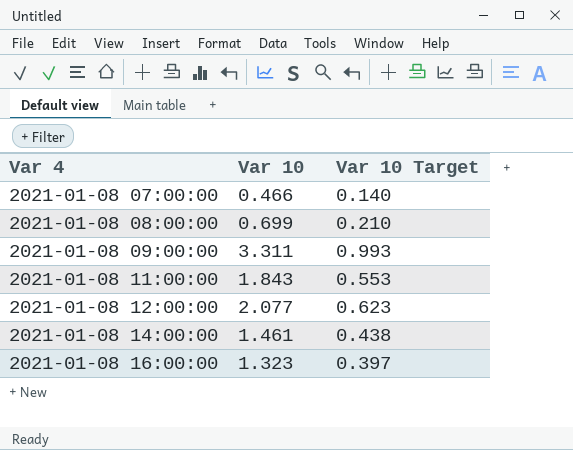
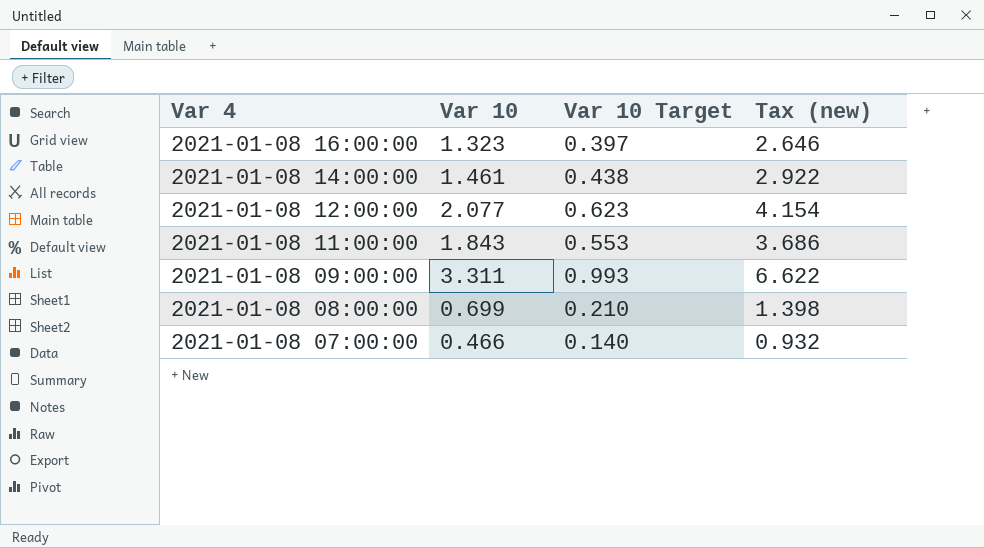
row order: Var 4 ascending -> Var 4 descending
column Tax (new) | formula: none -> [Var 10] * 2

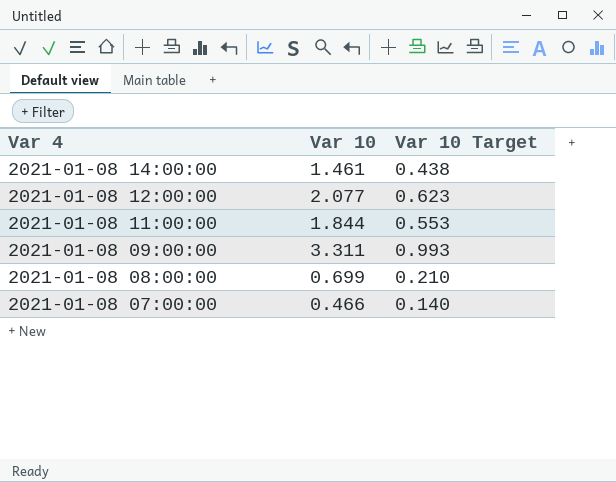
column Tax (new) | formula: [Var 10] * 2 -> none
row 2021-01-08 16:00:00: 1.323 | 0.397 | 2.646 -> none
2021-01-08 11:00:00 | Var 10: 1.843 -> 1.844

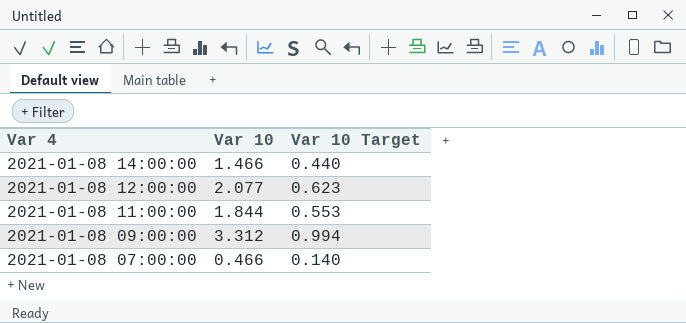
row 2021-01-08 08:00:00: 0.699 | 0.210 -> none
2021-01-08 14:00:00 | Var 10: 1.461 -> 1.466
2021-01-08 14:00:00 | Var 10 Target: 0.438 -> 0.440
2021-01-08 09:00:00 | Var 10: 3.311 -> 3.312
2021-01-08 09:00:00 | Var 10 Target: 0.993 -> 0.994

